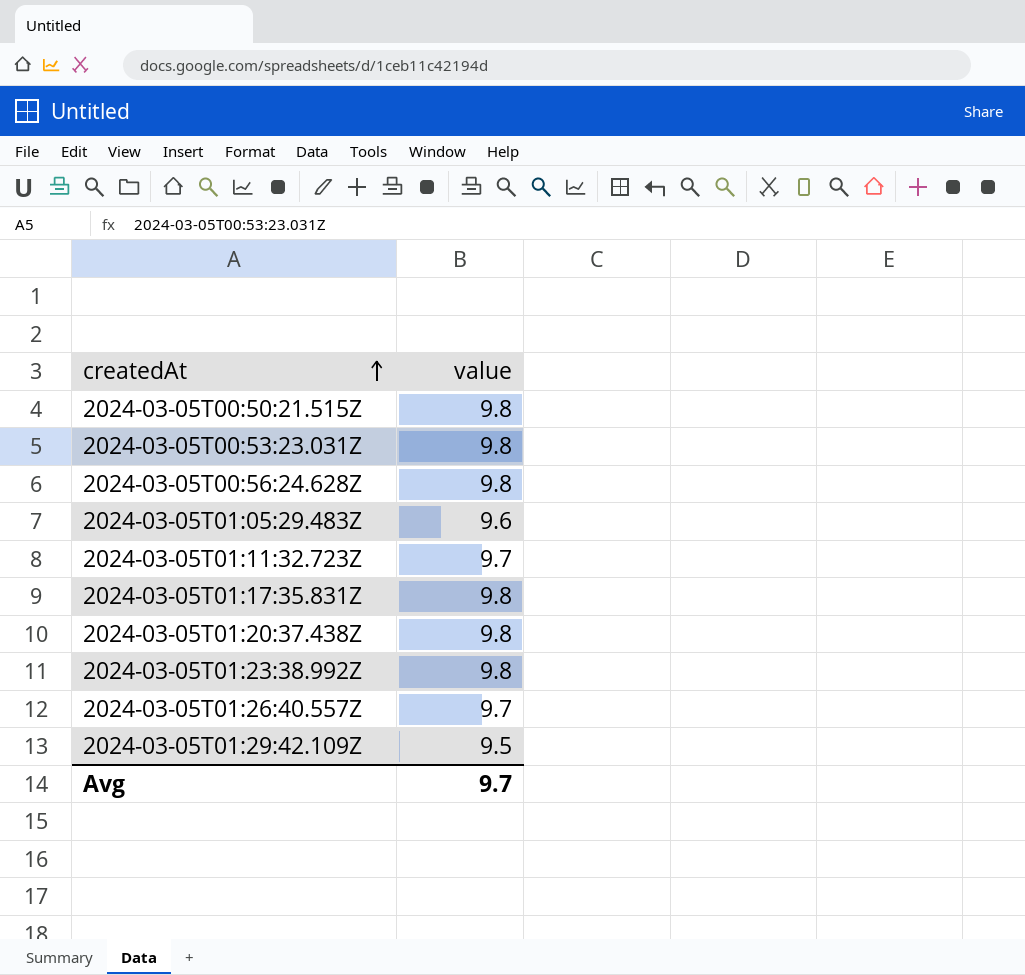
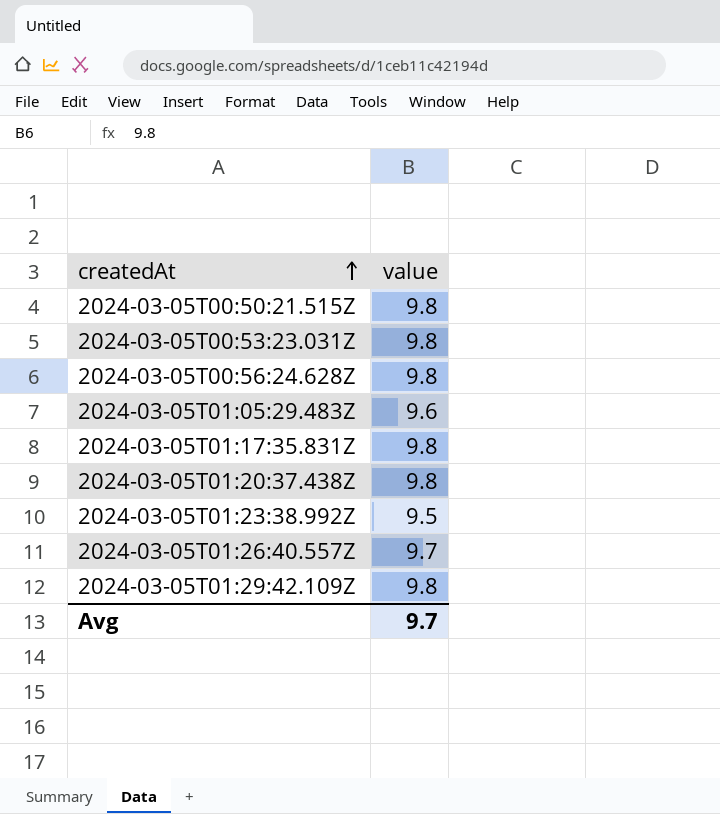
row 2024-03-05T01:11:32.723Z: 9.7 -> none
2024-03-05T01:23:38.992Z | value: 9.8 -> 9.5
2024-03-05T01:29:42.109Z | value: 9.5 -> 9.8

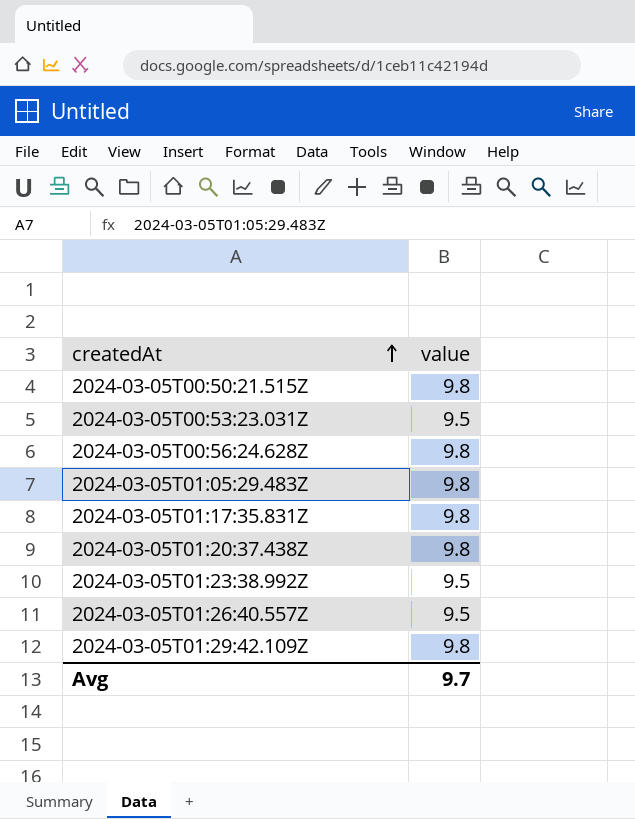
2024-03-05T00:53:23.031Z | value: 9.8 -> 9.5
2024-03-05T01:05:29.483Z | value: 9.6 -> 9.8
2024-03-05T01:26:40.557Z | value: 9.7 -> 9.5

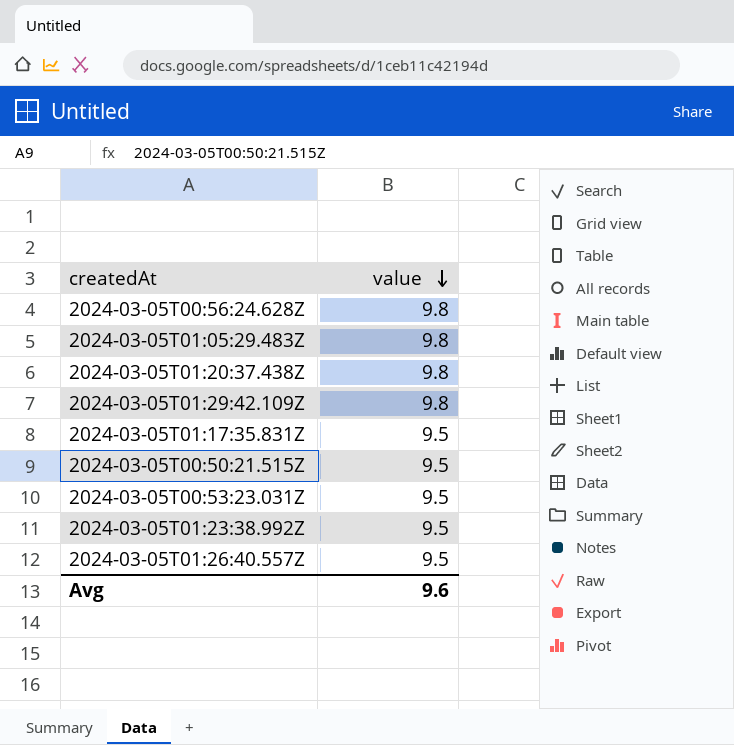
row order: createdAt ascending -> value descending
2024-03-05T01:17:35.831Z | value: 9.8 -> 9.5
2024-03-05T00:50:21.515Z | value: 9.8 -> 9.5
Avg | value: 9.7 -> 9.6

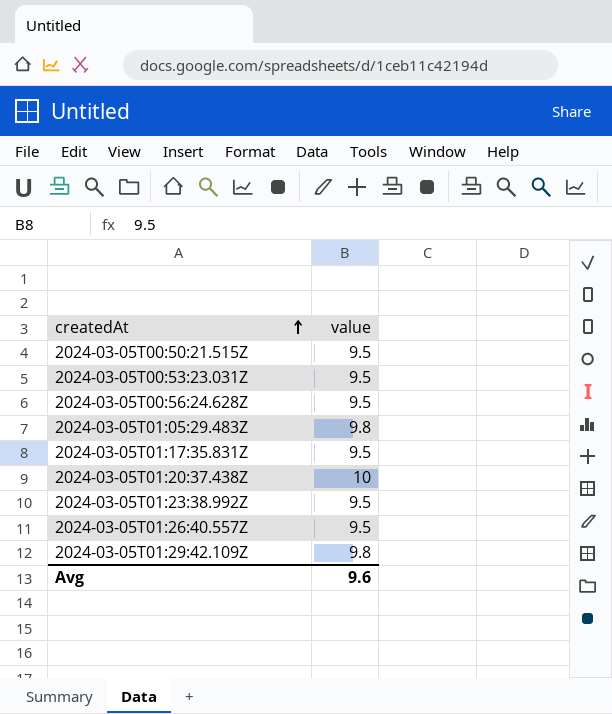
row order: value descending -> createdAt ascending
2024-03-05T00:56:24.628Z | value: 9.8 -> 9.5
2024-03-05T01:20:37.438Z | value: 9.8 -> 10

